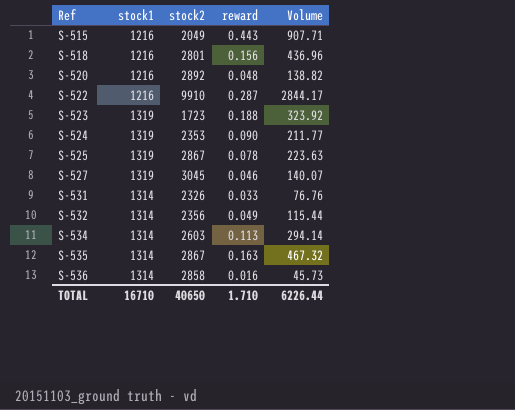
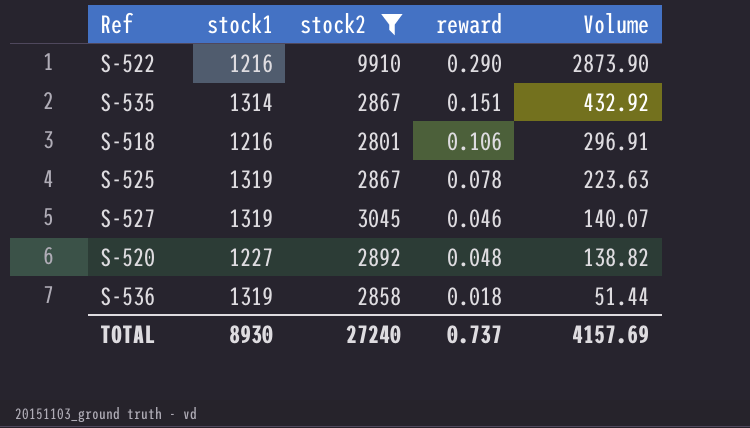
filter: none -> stock2 >= 2801
row order: Ref ascending -> Volume descending
S-522 | reward: 0.287 -> 0.290
S-522 | Volume: 2844.17 -> 2873.90
S-535 | reward: 0.163 -> 0.151
S-535 | Volume: 467.32 -> 432.92
S-518 | reward: 0.156 -> 0.106
S-518 | Volume: 436.96 -> 296.91
S-520 | stock1: 1216 -> 1227
S-536 | stock1: 1314 -> 1319
S-536 | reward: 0.016 -> 0.018
S-536 | Volume: 45.73 -> 51.44
TOTAL | stock1: 16710 -> 8930
TOTAL | stock2: 40650 -> 27240
TOTAL | reward: 1.710 -> 0.737
TOTAL | Volume: 6226.44 -> 4157.69

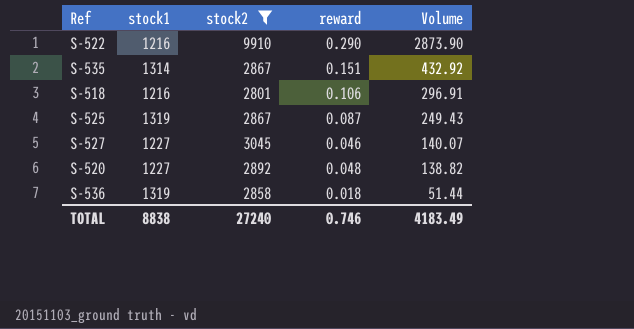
S-525 | reward: 0.078 -> 0.087
S-525 | Volume: 223.63 -> 249.43
S-527 | stock1: 1319 -> 1227
TOTAL | stock1: 8930 -> 8838
TOTAL | reward: 0.737 -> 0.746
TOTAL | Volume: 4157.69 -> 4183.49

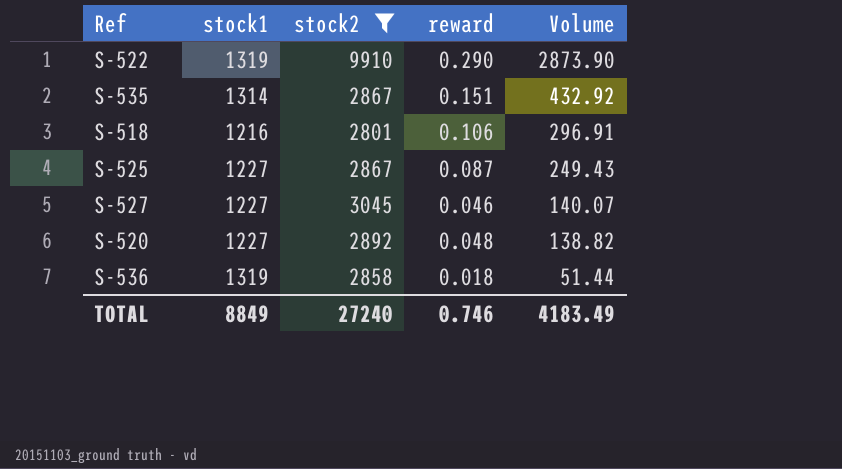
S-522 | stock1: 1216 -> 1319
S-525 | stock1: 1319 -> 1227
TOTAL | stock1: 8838 -> 8849

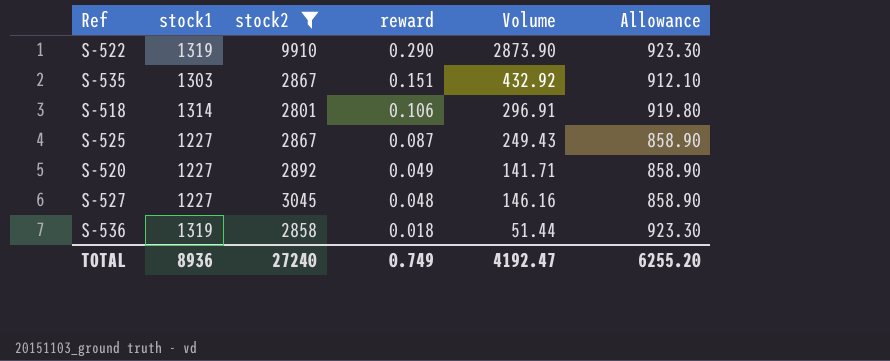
row order: Volume descending -> reward descending
column Allowance | formula: none -> [stock1] * 0.7
S-535 | stock1: 1314 -> 1303
S-518 | stock1: 1216 -> 1314
S-520 | reward: 0.048 -> 0.049
S-520 | Volume: 138.82 -> 141.71
S-527 | reward: 0.046 -> 0.048
S-527 | Volume: 140.07 -> 146.16
TOTAL | stock1: 8849 -> 8936
TOTAL | reward: 0.746 -> 0.749
TOTAL | Volume: 4183.49 -> 4192.47

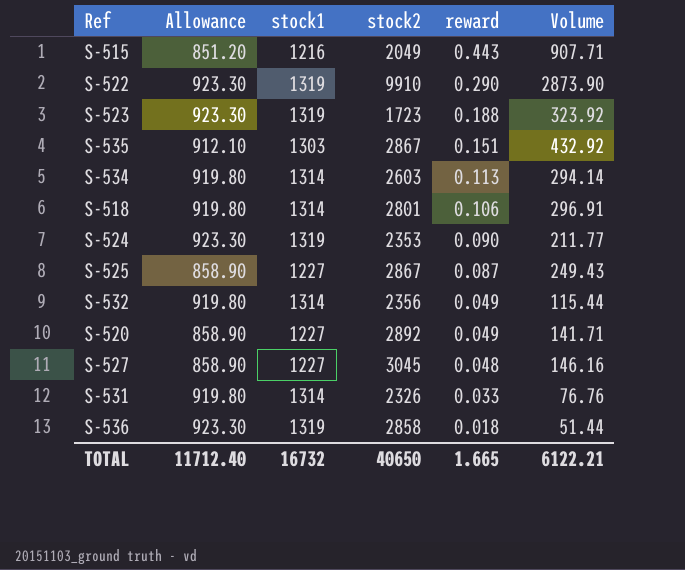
filter: stock2 >= 2801 -> none
column Allowance | position: 6 -> 2
TOTAL | Allowance: 6255.20 -> 11712.40
TOTAL | stock1: 8936 -> 16732
TOTAL | stock2: 27240 -> 40650
TOTAL | reward: 0.749 -> 1.665
TOTAL | Volume: 4192.47 -> 6122.21

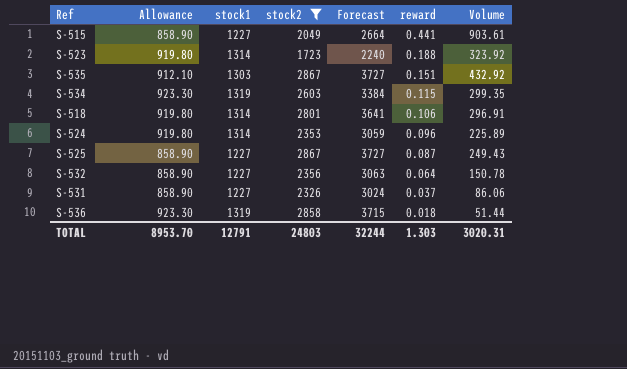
filter: none -> stock2 <= 2867
column Forecast | formula: none -> [stock2] * 1.3
S-515 | Allowance: 851.20 -> 858.90
S-515 | stock1: 1216 -> 1227
S-515 | reward: 0.443 -> 0.441
S-515 | Volume: 907.71 -> 903.61
S-523 | Allowance: 923.30 -> 919.80
S-523 | stock1: 1319 -> 1314
S-534 | Allowance: 919.80 -> 923.30
S-534 | stock1: 1314 -> 1319
S-534 | reward: 0.113 -> 0.115
S-534 | Volume: 294.14 -> 299.35
S-524 | Allowance: 923.30 -> 919.80
S-524 | stock1: 1319 -> 1314
S-524 | reward: 0.090 -> 0.096
S-524 | Volume: 211.77 -> 225.89
S-532 | Allowance: 919.80 -> 858.90
S-532 | stock1: 1314 -> 1227
S-532 | reward: 0.049 -> 0.064
S-532 | Volume: 115.44 -> 150.78
S-531 | Allowance: 919.80 -> 858.90
S-531 | stock1: 1314 -> 1227
S-531 | reward: 0.033 -> 0.037
S-531 | Volume: 76.76 -> 86.06
TOTAL | Allowance: 11712.40 -> 8953.70
TOTAL | stock1: 16732 -> 12791
TOTAL | stock2: 40650 -> 24803
TOTAL | reward: 1.665 -> 1.303
TOTAL | Volume: 6122.21 -> 3020.31

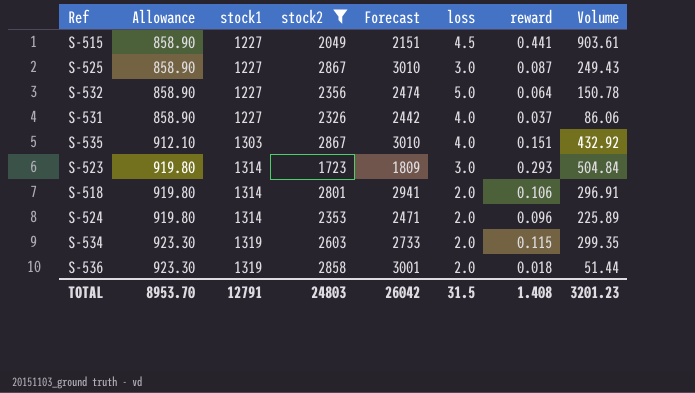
row order: reward descending -> Allowance ascending
column Forecast | formula: [stock2] * 1.3 -> [stock2] * 1.05
column loss | position: none -> 6
S-523 | reward: 0.188 -> 0.293
S-523 | Volume: 323.92 -> 504.84
TOTAL | Forecast: 32244 -> 26042
TOTAL | reward: 1.303 -> 1.408
TOTAL | Volume: 3020.31 -> 3201.23

